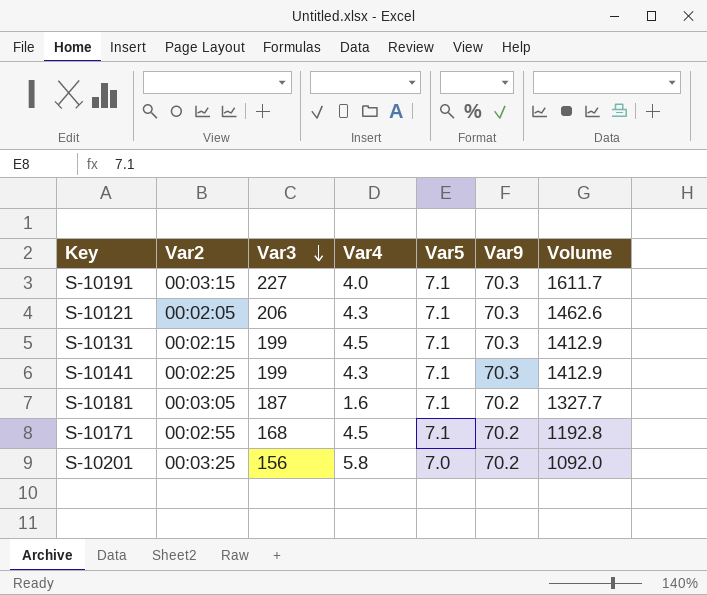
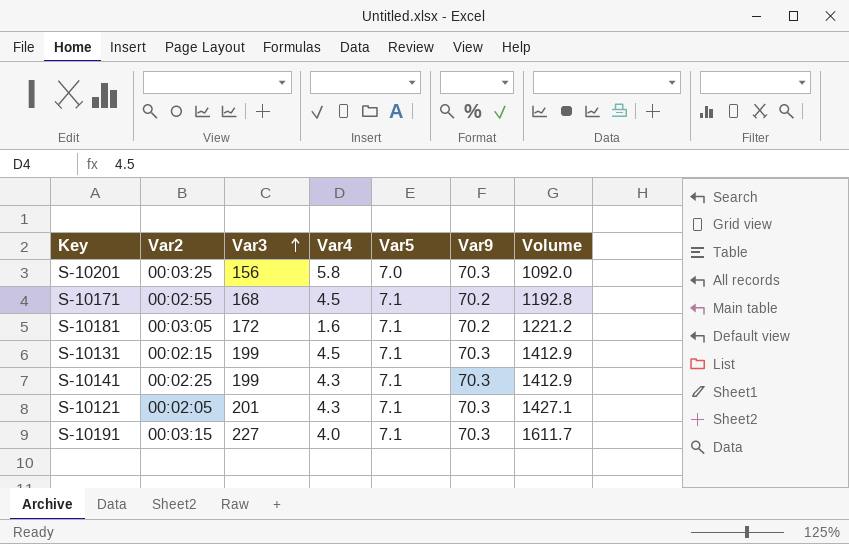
row order: Var3 descending -> Var3 ascending
S-10201 | Var9: 70.2 -> 70.3
S-10181 | Var3: 187 -> 172
S-10181 | Volume: 1327.7 -> 1221.2
S-10121 | Var3: 206 -> 201
S-10121 | Volume: 1462.6 -> 1427.1

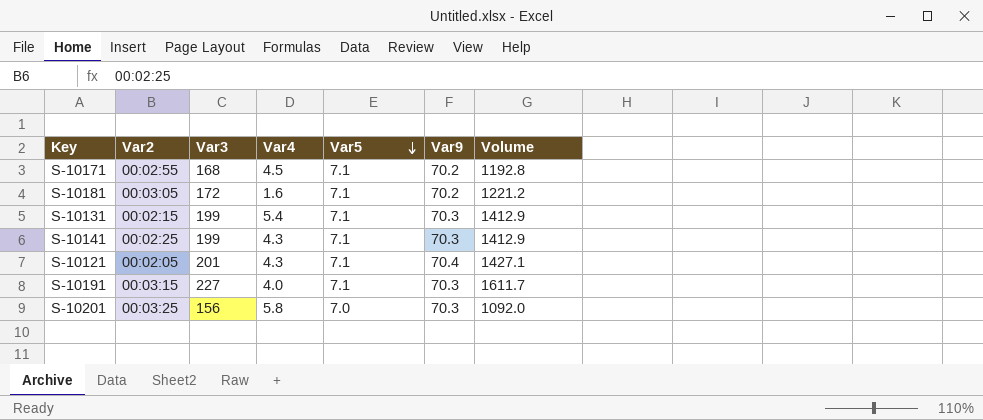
row order: Var3 ascending -> Var5 descending
S-10131 | Var4: 4.5 -> 5.4
S-10121 | Var9: 70.3 -> 70.4

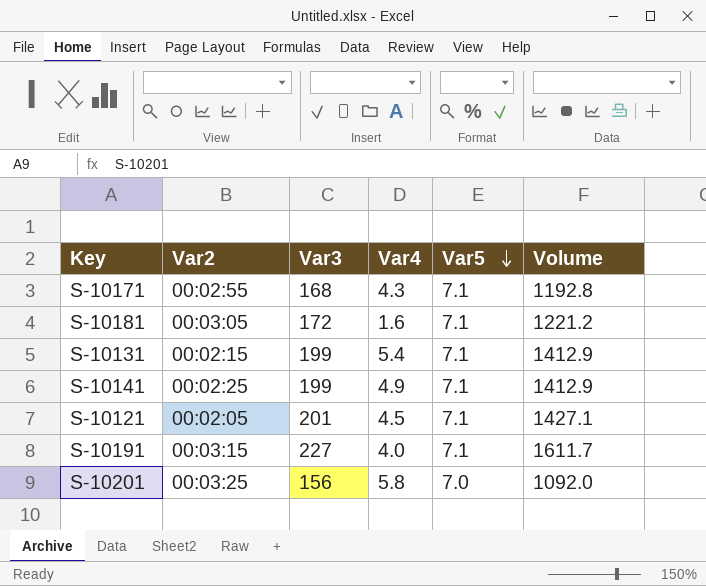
column Var9 | position: 6 -> none
S-10171 | Var4: 4.5 -> 4.3
S-10141 | Var4: 4.3 -> 4.9
S-10121 | Var4: 4.3 -> 4.5

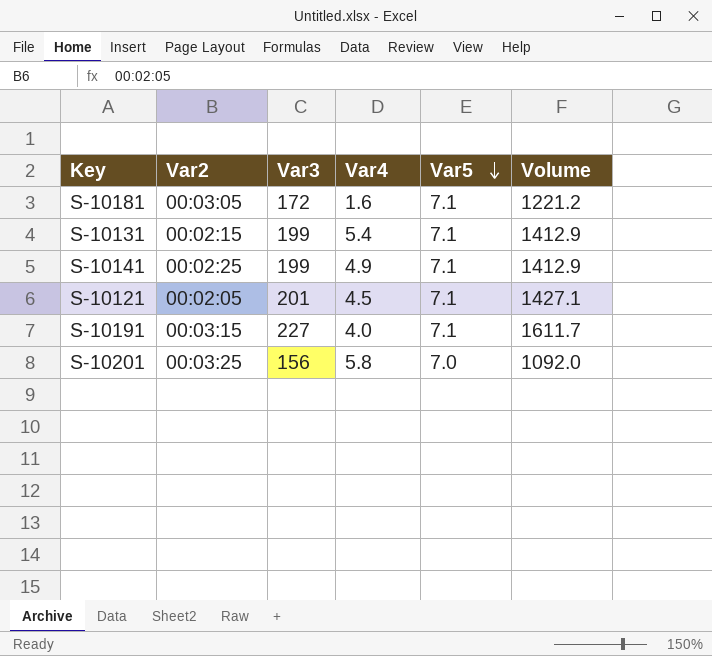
row S-10171: 00:02:55 | 168 | 4.3 | 7.1 | 1192.8 -> none

